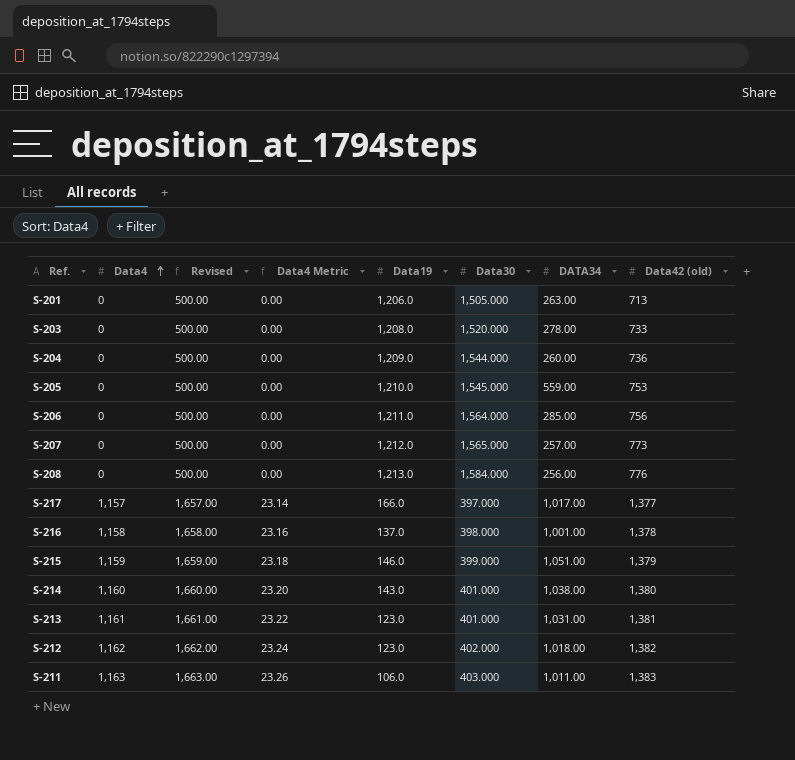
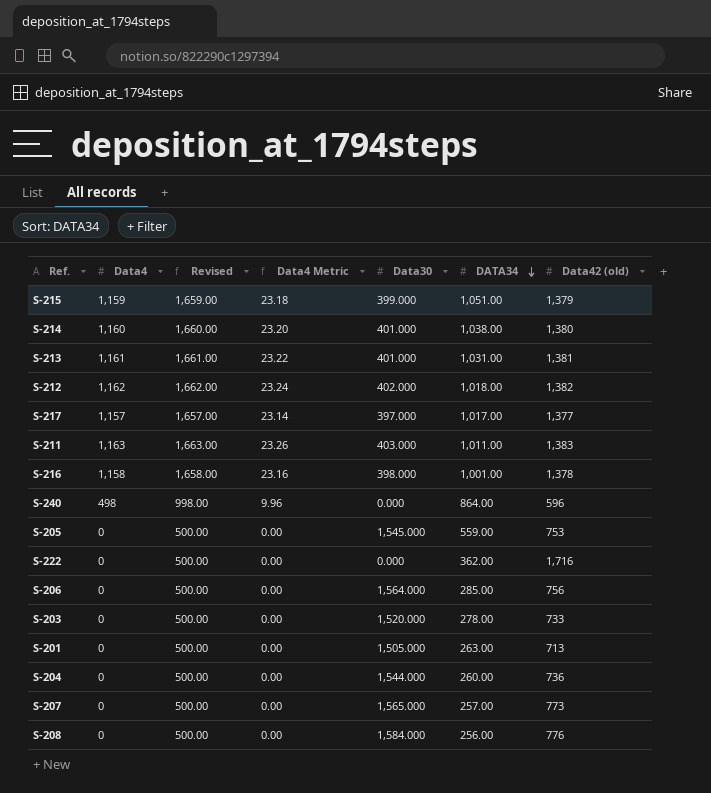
row order: Data4 ascending -> DATA34 descending
column Data19 | position: 5 -> none
row S-240: none -> 498 | 998.00 | 9.96 | 0.000 | 864.00 | 596
row S-222: none -> 0 | 500.00 | 0.00 | 0.000 | 362.00 | 1,716

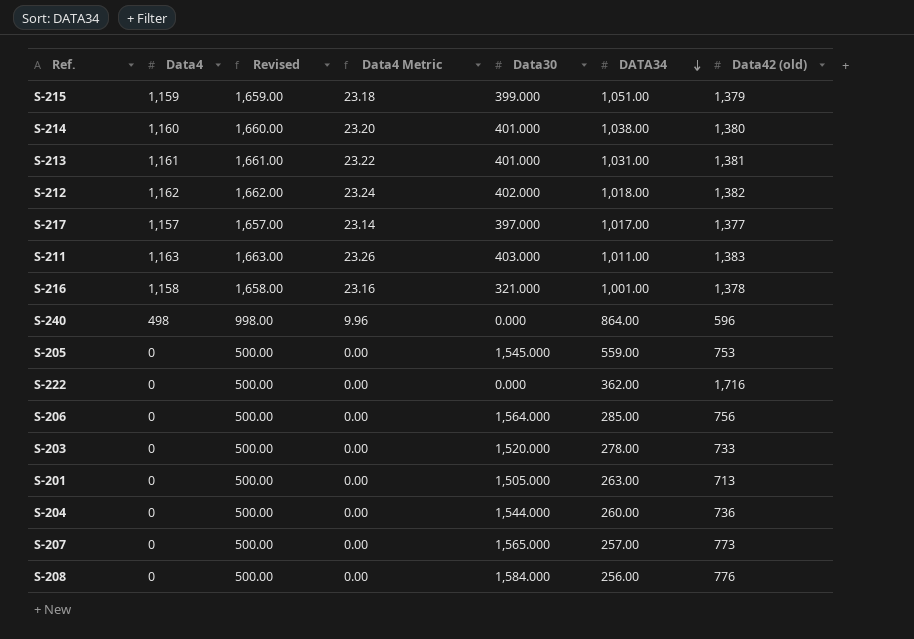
S-216 | Data30: 398.000 -> 321.000

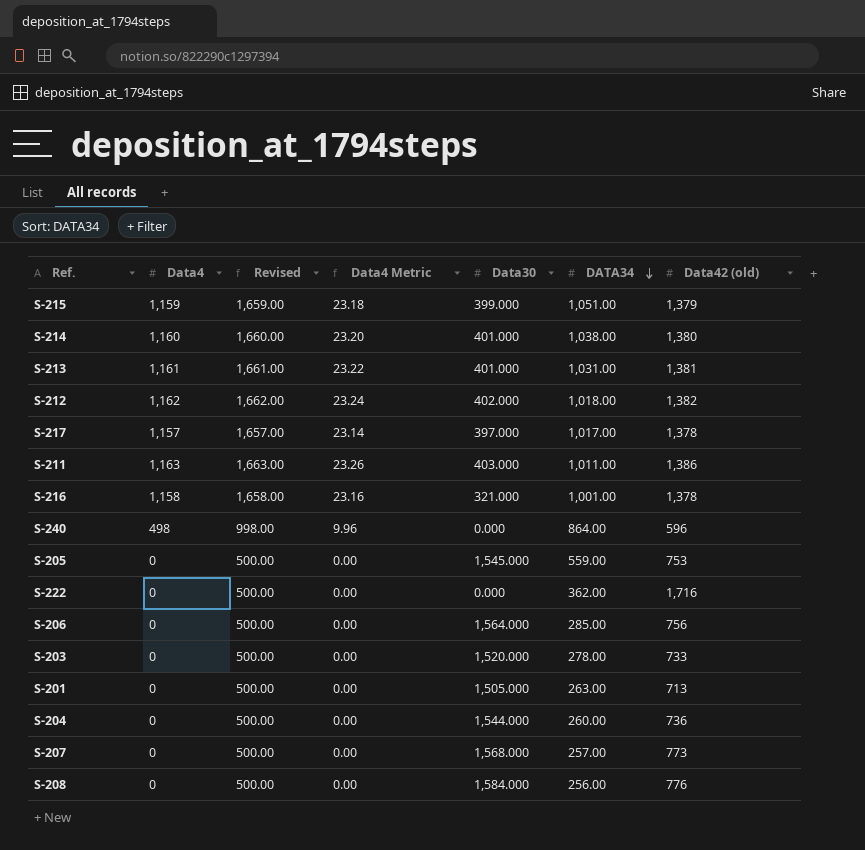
S-217 | Data42 (old): 1,377 -> 1,378
S-211 | Data42 (old): 1,383 -> 1,386
S-207 | Data30: 1,565.000 -> 1,568.000

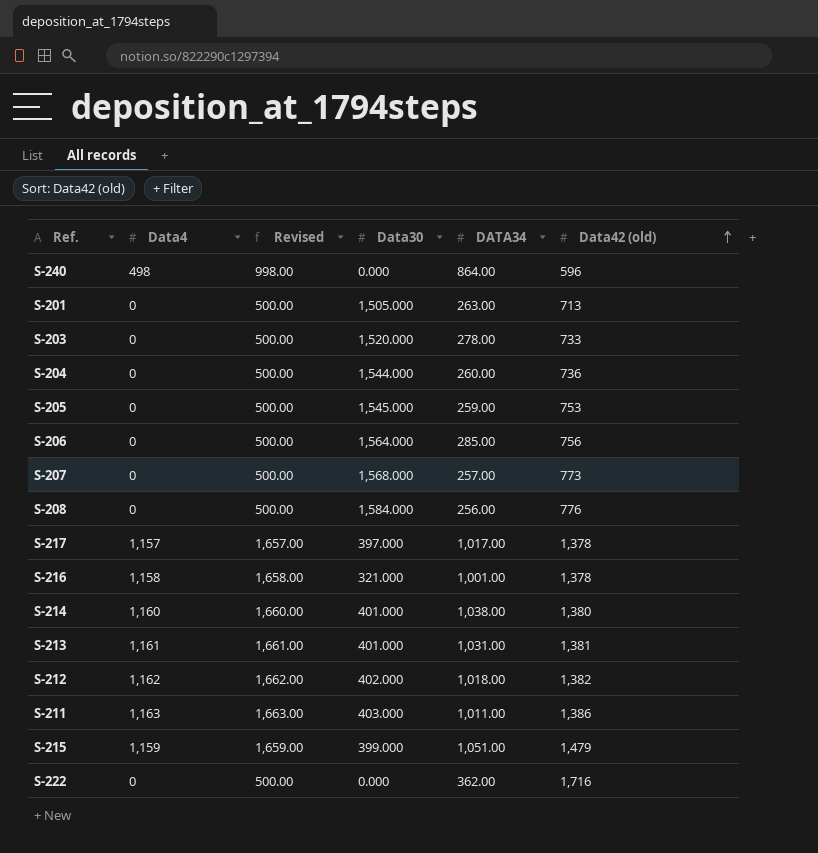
row order: DATA34 descending -> Data42 (old) ascending
column Data4 Metric | formula: [Data4] * 0.02 -> none
S-205 | DATA34: 559.00 -> 259.00
S-215 | Data42 (old): 1,379 -> 1,479

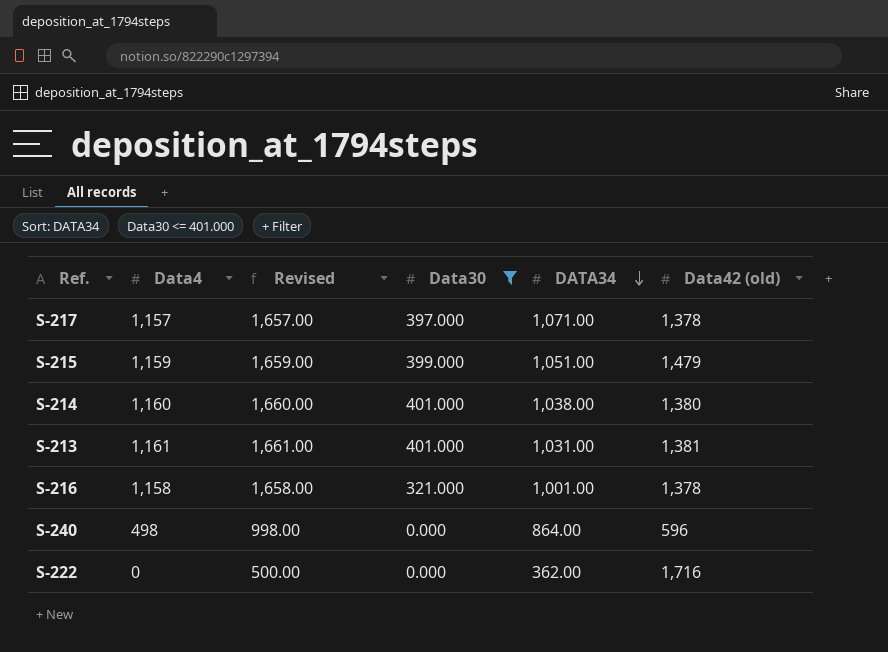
filter: none -> Data30 <= 401.000
row order: Data42 (old) ascending -> DATA34 descending
S-217 | DATA34: 1,017.00 -> 1,071.00

